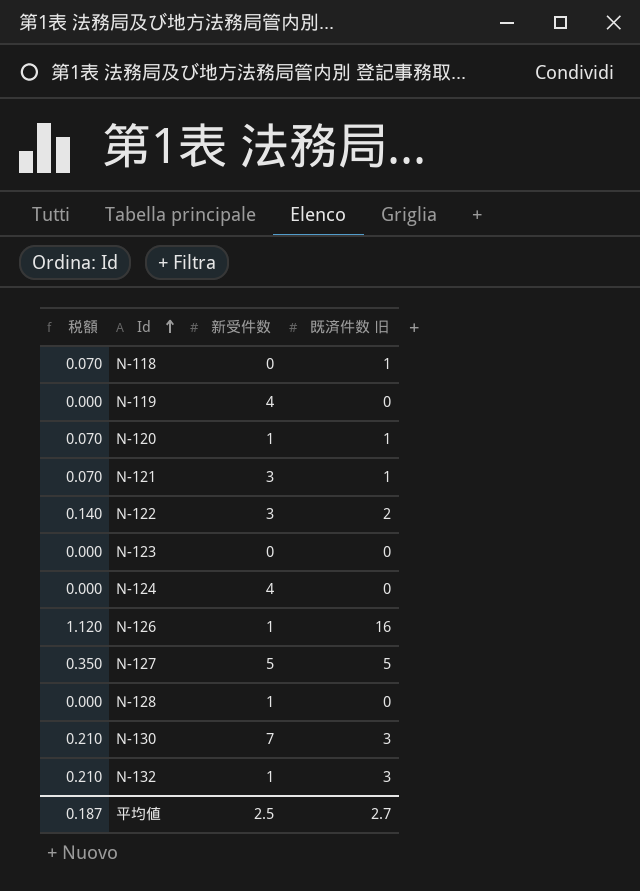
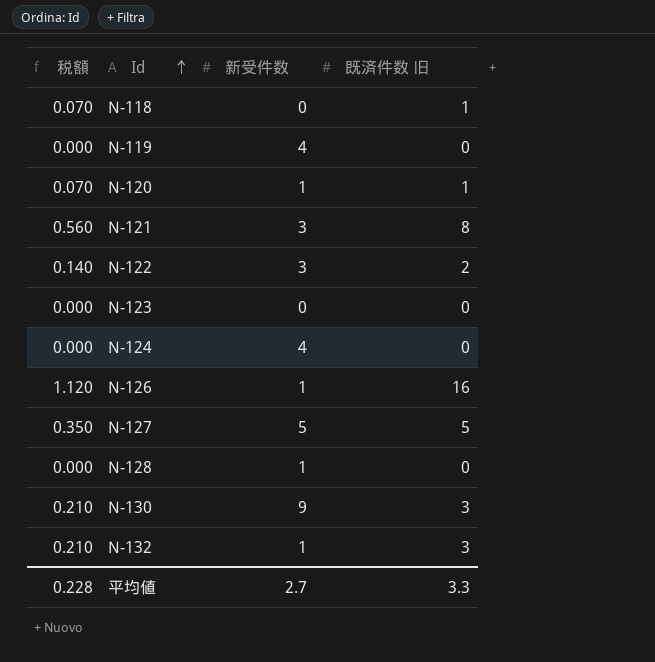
N-121 | 税額: 0.070 -> 0.560
N-121 | 既済件数 旧: 1 -> 8
N-130 | 新受件数: 7 -> 9
平均値 | 税額: 0.187 -> 0.228
平均値 | 新受件数: 2.5 -> 2.7
平均値 | 既済件数 旧: 2.7 -> 3.3

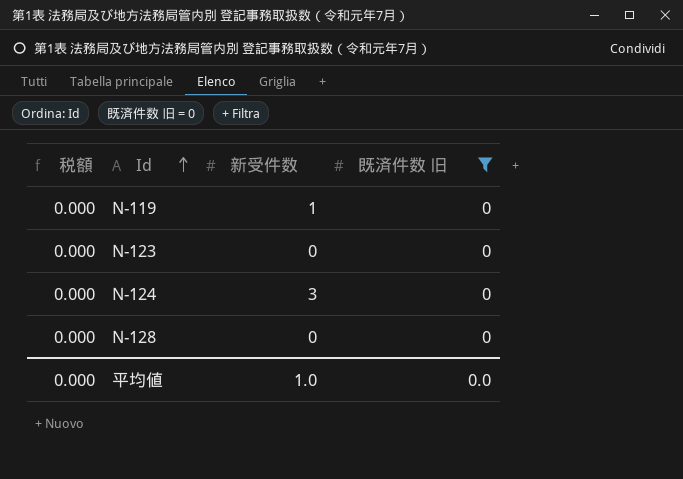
filter: none -> 既済件数 旧 = 0
N-119 | 新受件数: 4 -> 1
N-124 | 新受件数: 4 -> 3
N-128 | 新受件数: 1 -> 0
平均値 | 税額: 0.228 -> 0.000
平均値 | 新受件数: 2.7 -> 1.0
平均値 | 既済件数 旧: 3.3 -> 0.0

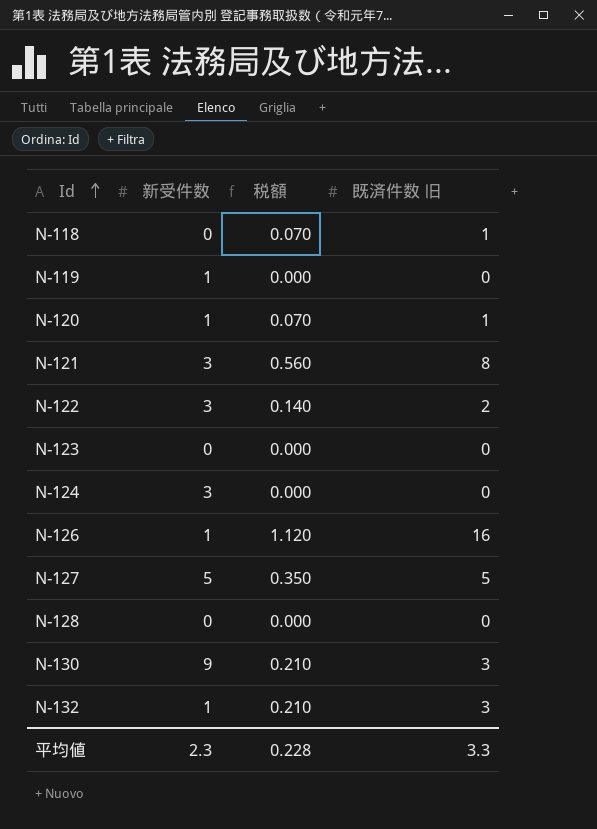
filter: 既済件数 旧 = 0 -> none
column 税額 | position: 1 -> 3
平均値 | 新受件数: 1.0 -> 2.3
平均値 | 税額: 0.000 -> 0.228
平均値 | 既済件数 旧: 0.0 -> 3.3

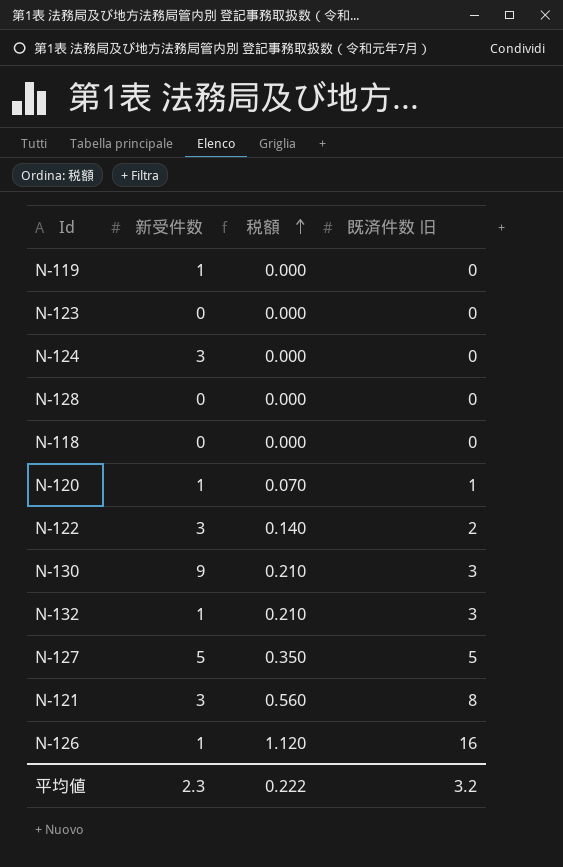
row order: Id ascending -> 税額 ascending
N-118 | 税額: 0.070 -> 0.000
N-118 | 既済件数 旧: 1 -> 0
平均値 | 税額: 0.228 -> 0.222
平均値 | 既済件数 旧: 3.3 -> 3.2

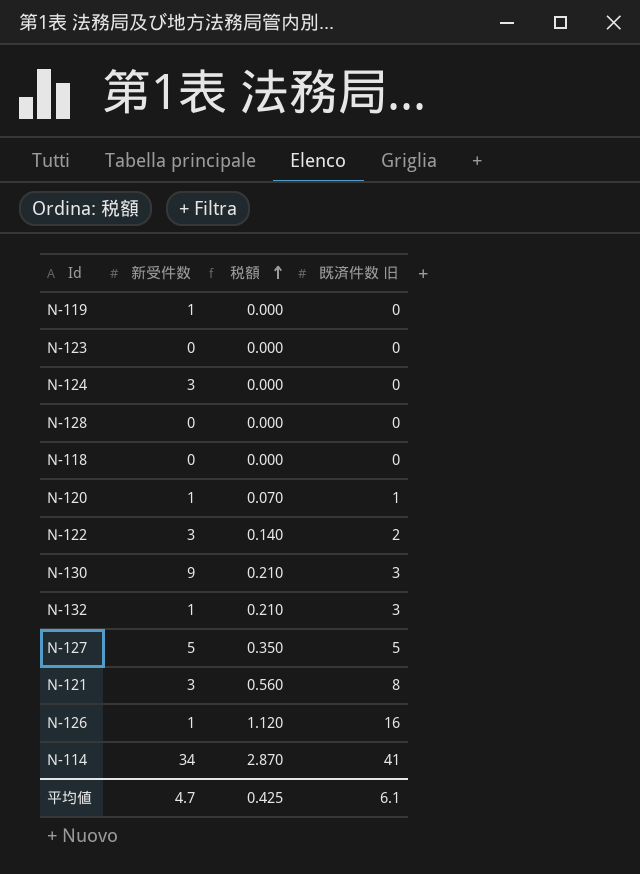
row N-114: none -> 34 | 2.870 | 41
平均値 | 新受件数: 2.3 -> 4.7
平均値 | 税額: 0.222 -> 0.425
平均値 | 既済件数 旧: 3.2 -> 6.1

